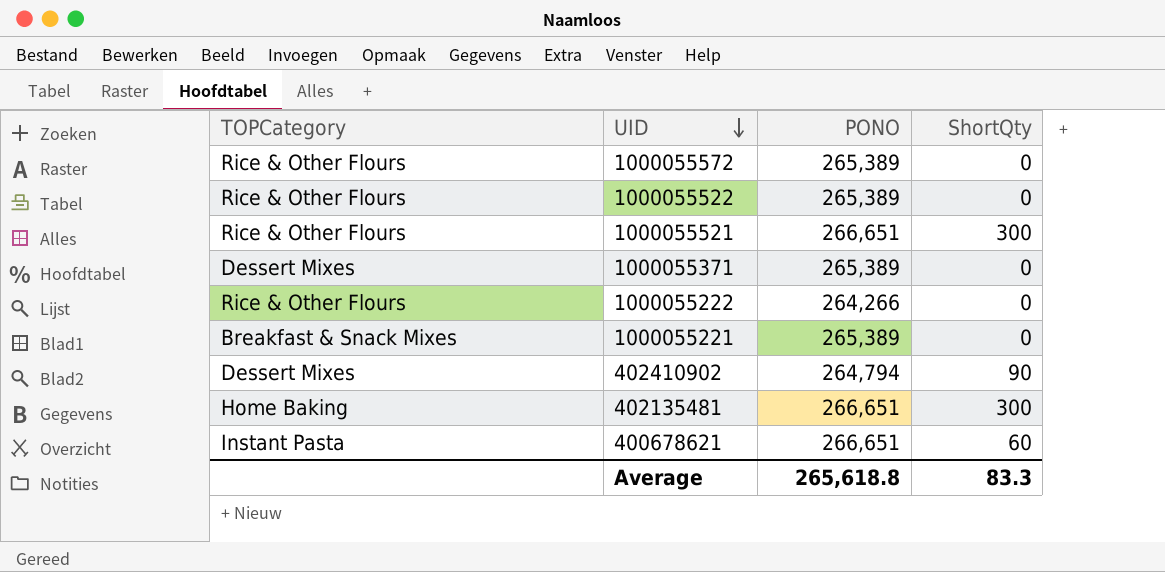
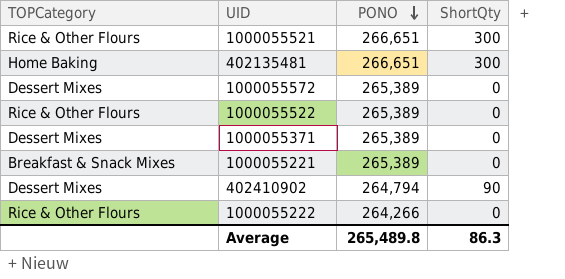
row order: UID descending -> PONO descending
row 400678621: Instant Pasta | 266,651 | 60 -> none
1000055572 | TOPCategory: Rice & Other Flours -> Dessert Mixes
Average | PONO: 265,618.8 -> 265,489.8
Average | ShortQty: 83.3 -> 86.3

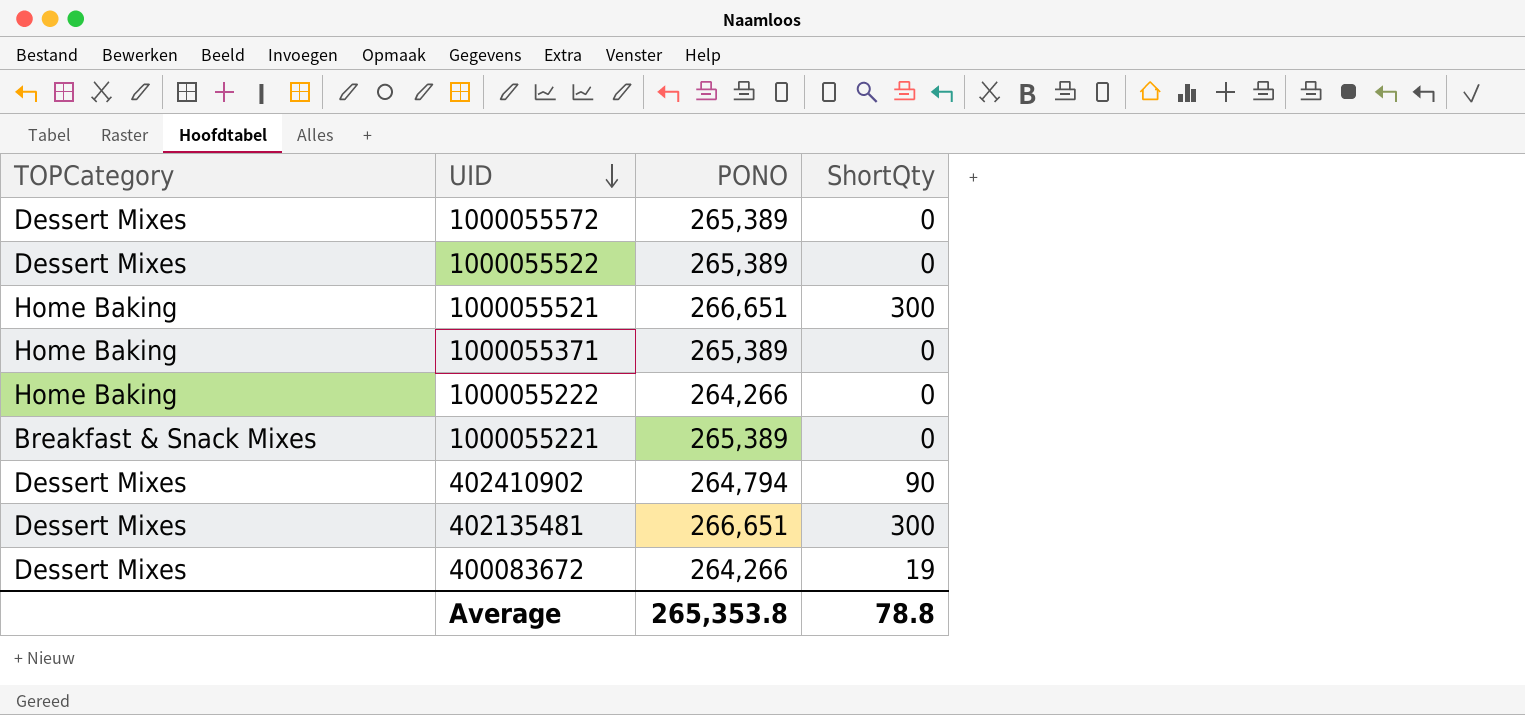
row order: PONO descending -> UID descending
1000055522 | TOPCategory: Rice & Other Flours -> Dessert Mixes
1000055521 | TOPCategory: Rice & Other Flours -> Home Baking
1000055371 | TOPCategory: Dessert Mixes -> Home Baking
1000055222 | TOPCategory: Rice & Other Flours -> Home Baking
402135481 | TOPCategory: Home Baking -> Dessert Mixes
row 400083672: none -> Dessert Mixes | 264,266 | 19
Average | PONO: 265,489.8 -> 265,353.8
Average | ShortQty: 86.3 -> 78.8

